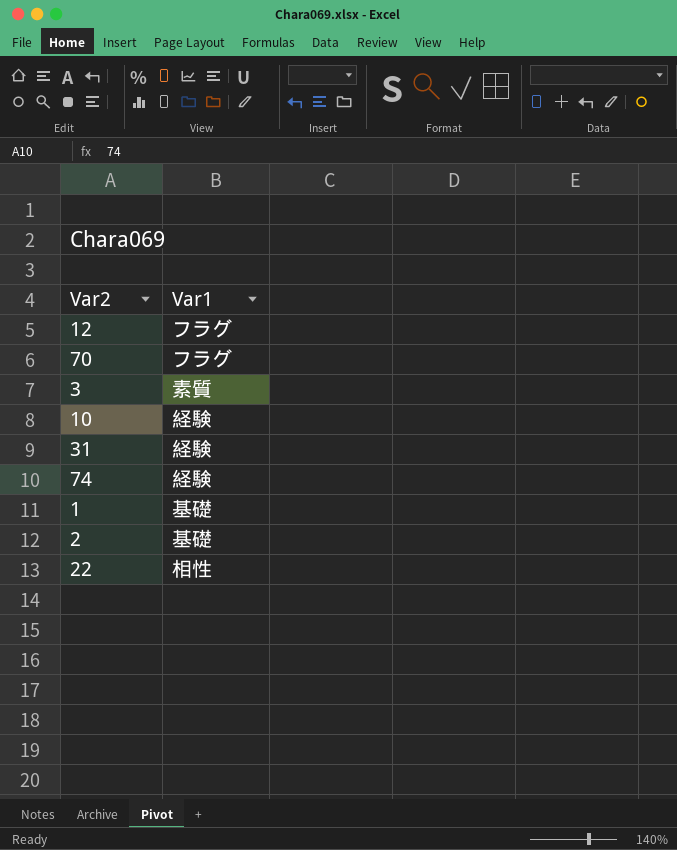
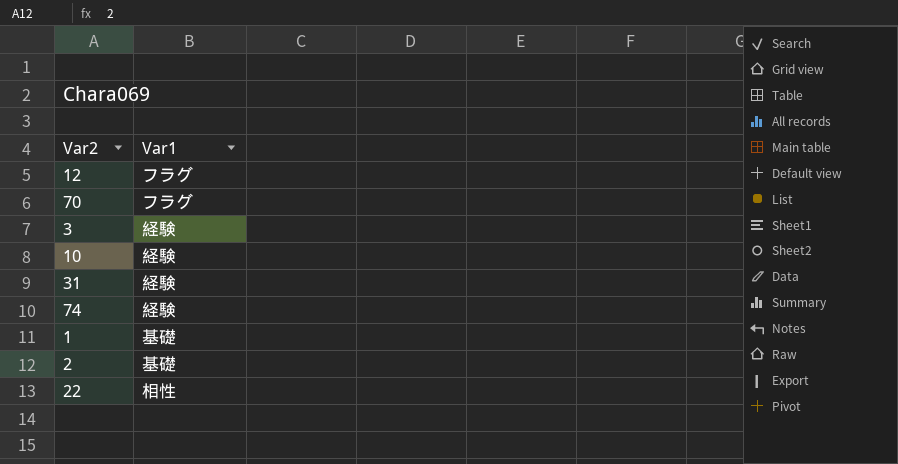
3 | Var1: 素質 -> 経験

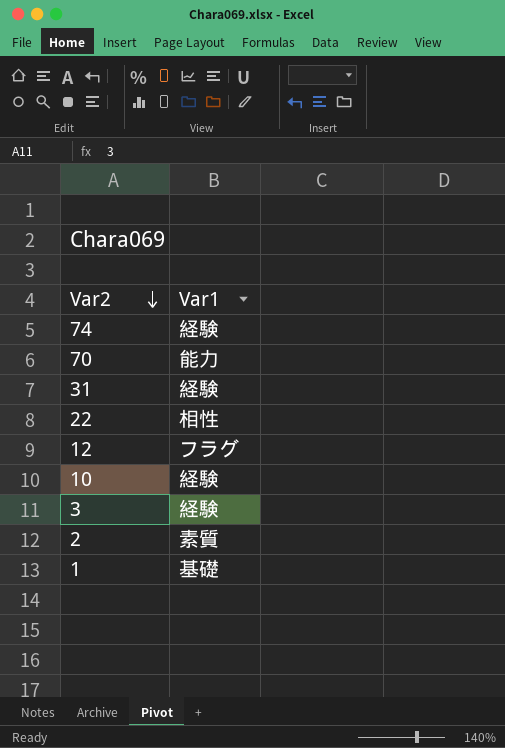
row order: none -> Var2 descending
70 | Var1: フラグ -> 能力
2 | Var1: 基礎 -> 素質

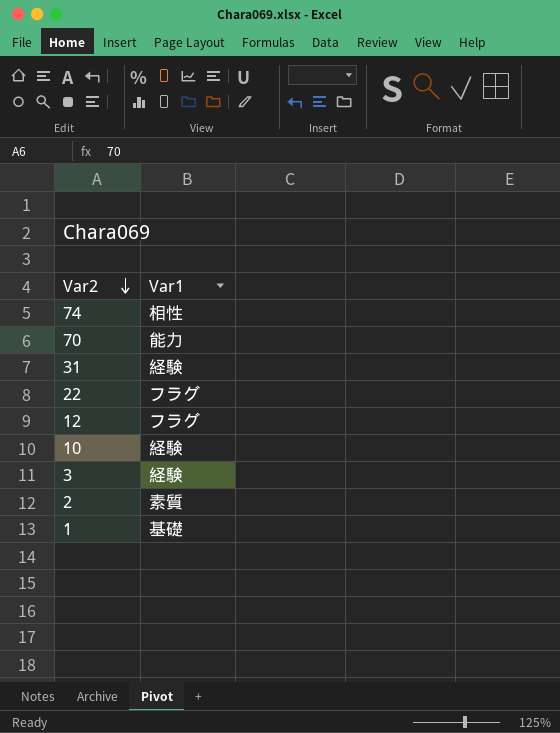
74 | Var1: 経験 -> 相性
22 | Var1: 相性 -> フラグ

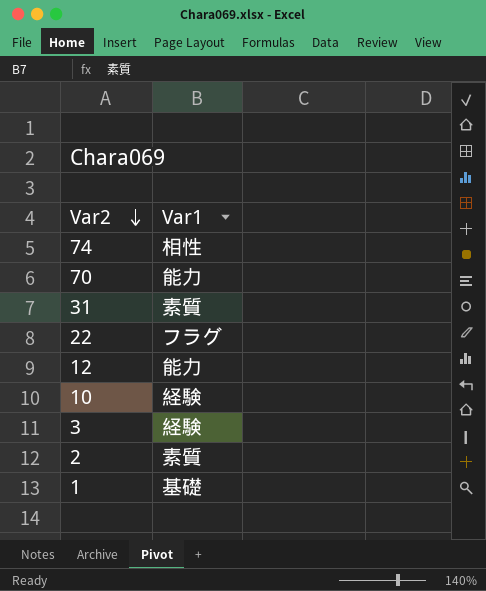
31 | Var1: 経験 -> 素質
12 | Var1: フラグ -> 能力

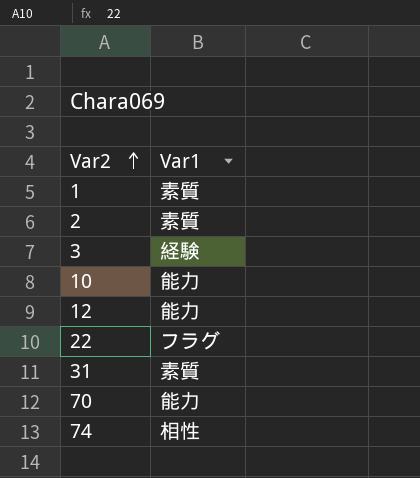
row order: Var2 descending -> Var2 ascending
1 | Var1: 基礎 -> 素質
10 | Var1: 経験 -> 能力

